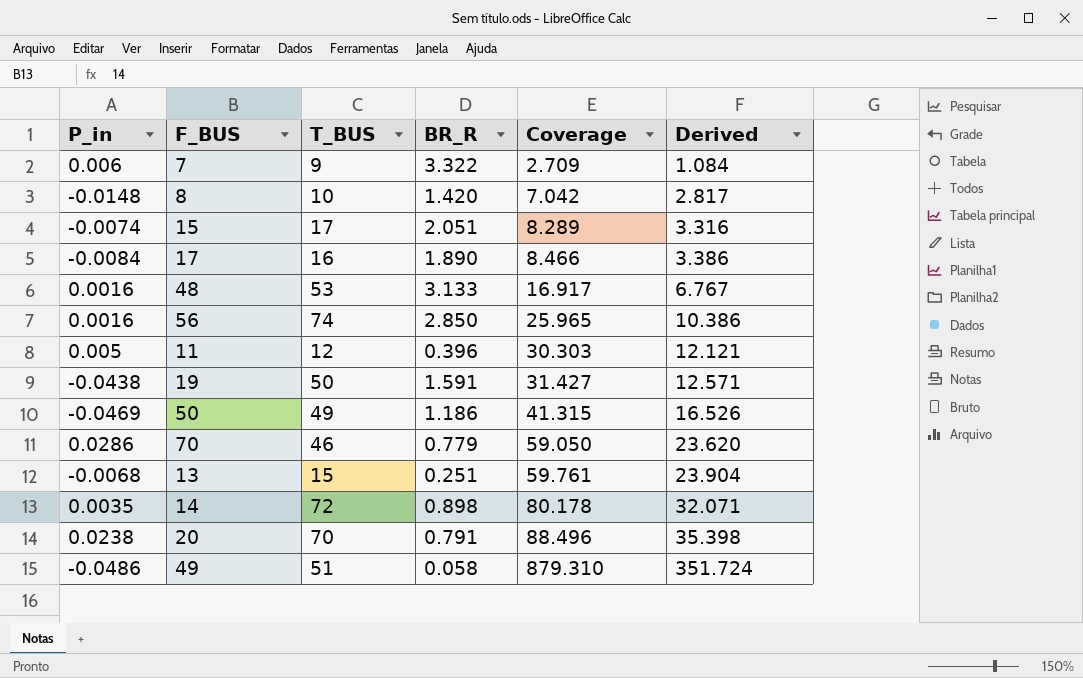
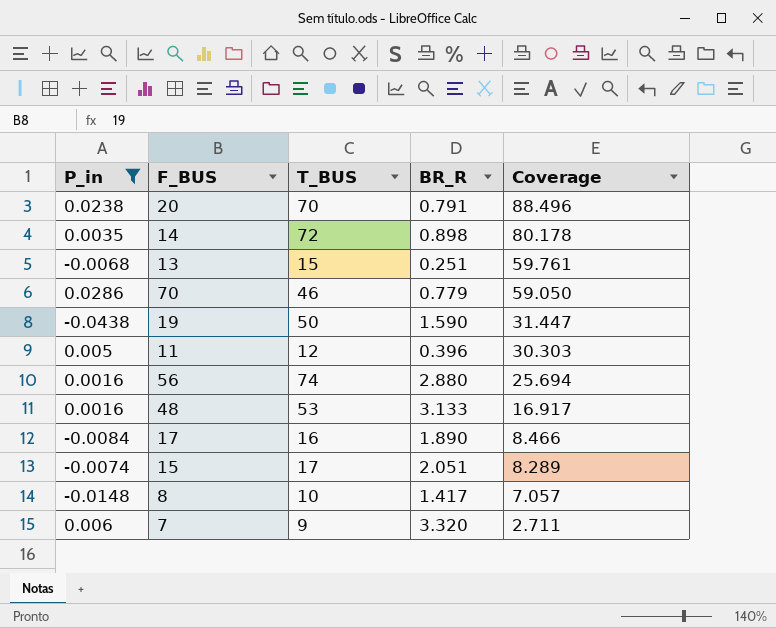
filter: none -> P_in >= -0.0438
row order: Coverage ascending -> Coverage descending
column Derived | formula: [Coverage] * 0.4 -> none
19 | BR_R: 1.591 -> 1.590
19 | Coverage: 31.427 -> 31.447
56 | BR_R: 2.850 -> 2.880
56 | Coverage: 25.965 -> 25.694
8 | BR_R: 1.420 -> 1.417
8 | Coverage: 7.042 -> 7.057
7 | BR_R: 3.322 -> 3.320
7 | Coverage: 2.709 -> 2.711

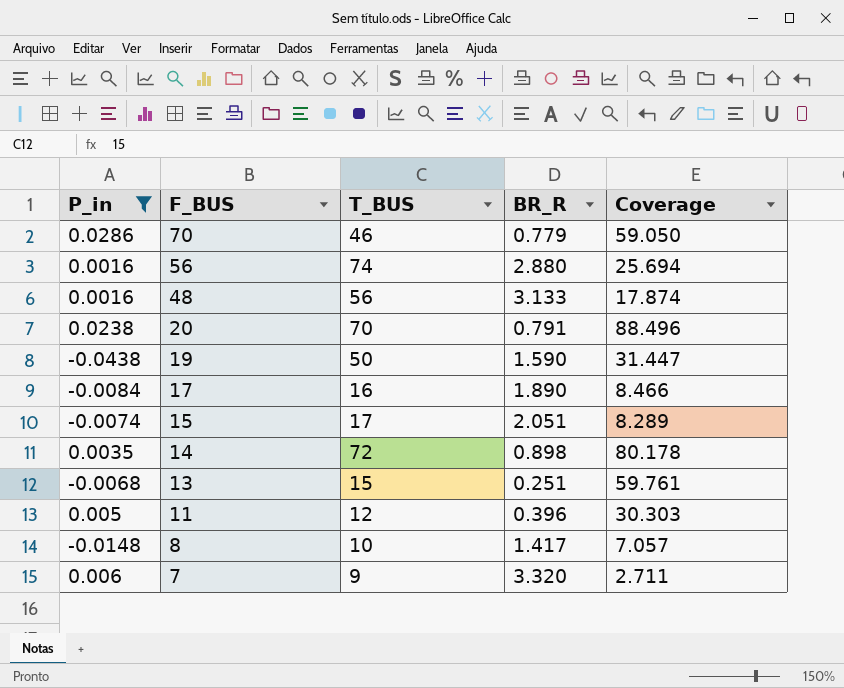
row order: Coverage descending -> F_BUS descending
48 | T_BUS: 53 -> 56
48 | Coverage: 16.917 -> 17.874

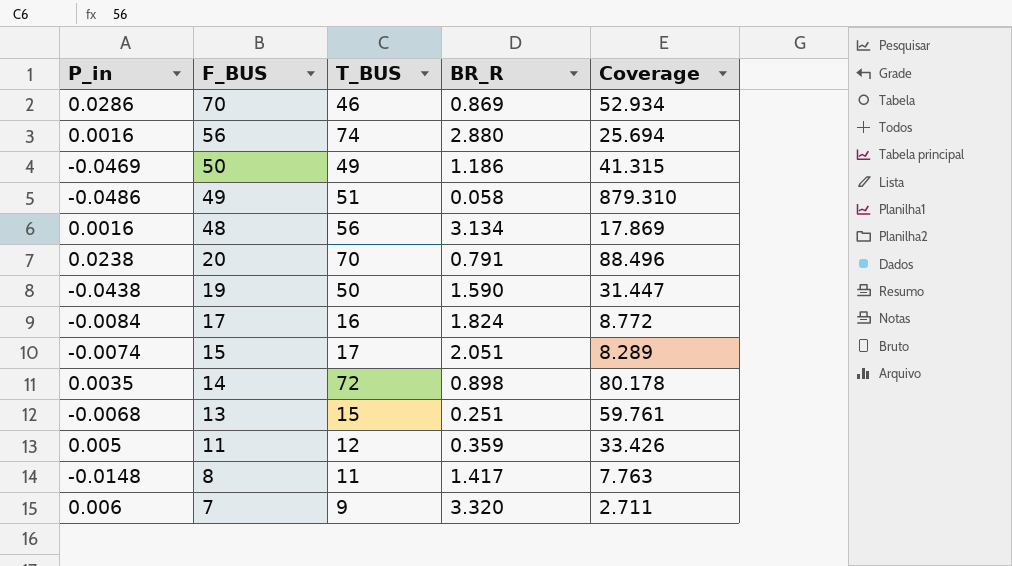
filter: P_in >= -0.0438 -> none
70 | BR_R: 0.779 -> 0.869
70 | Coverage: 59.050 -> 52.934
48 | BR_R: 3.133 -> 3.134
48 | Coverage: 17.874 -> 17.869
17 | BR_R: 1.890 -> 1.824
17 | Coverage: 8.466 -> 8.772
11 | BR_R: 0.396 -> 0.359
11 | Coverage: 30.303 -> 33.426
8 | T_BUS: 10 -> 11
8 | Coverage: 7.057 -> 7.763

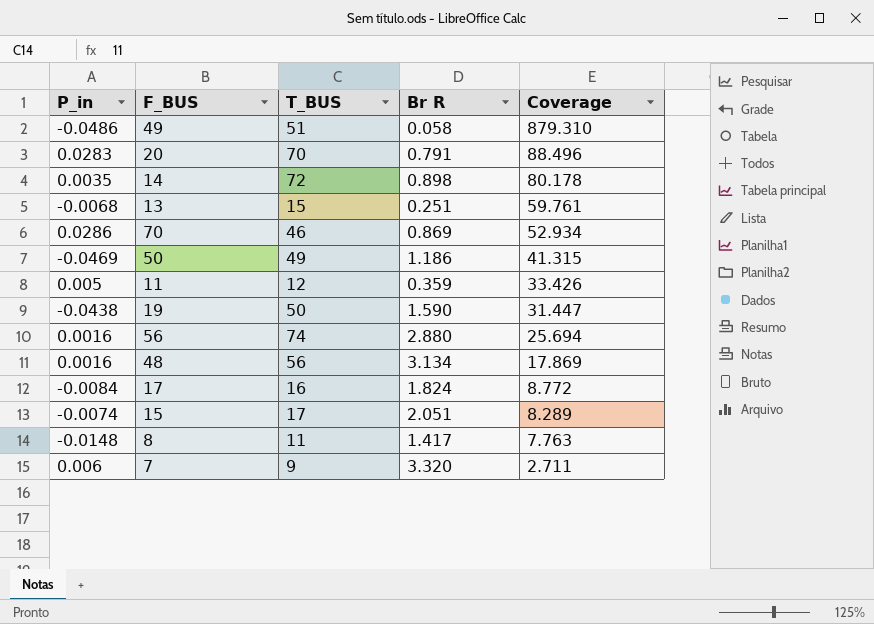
row order: F_BUS descending -> Coverage descending
column name: BR_R -> Br R
20 | P_in: 0.0238 -> 0.0283

